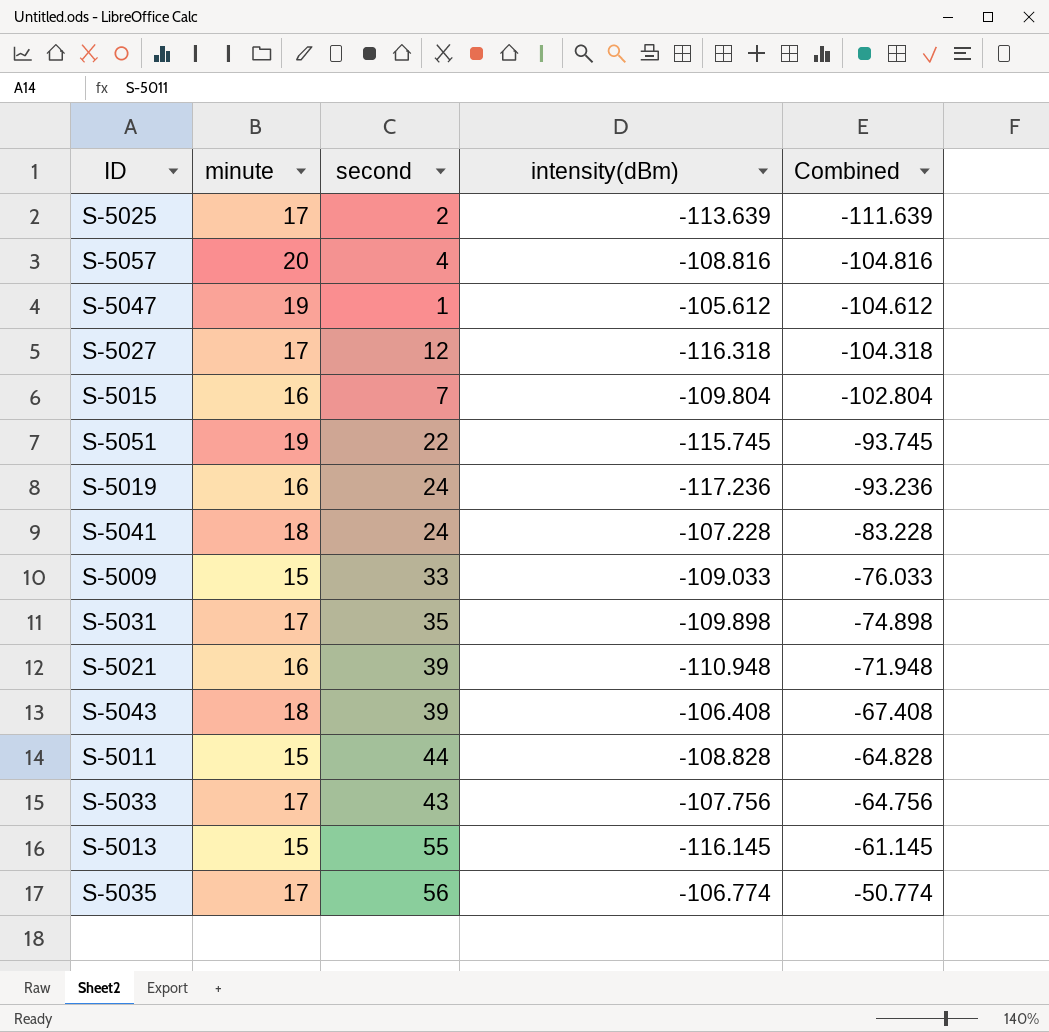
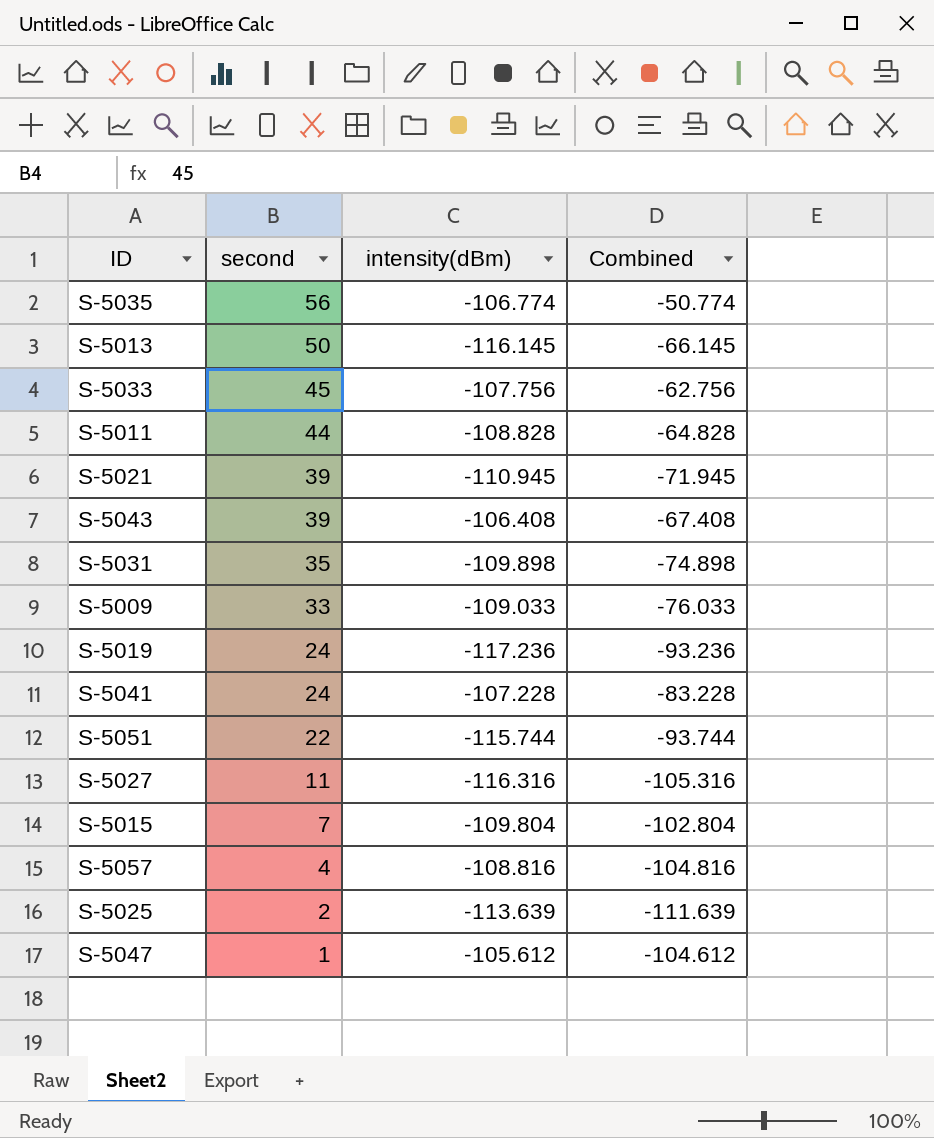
row order: Combined ascending -> second descending
column minute | position: 2 -> none
S-5013 | second: 55 -> 50
S-5013 | Combined: -61.145 -> -66.145
S-5033 | second: 43 -> 45
S-5033 | Combined: -64.756 -> -62.756
S-5021 | intensity(dBm): -110.948 -> -110.945
S-5021 | Combined: -71.948 -> -71.945
S-5051 | intensity(dBm): -115.745 -> -115.744
S-5051 | Combined: -93.745 -> -93.744
S-5027 | second: 12 -> 11
S-5027 | intensity(dBm): -116.318 -> -116.316
S-5027 | Combined: -104.318 -> -105.316

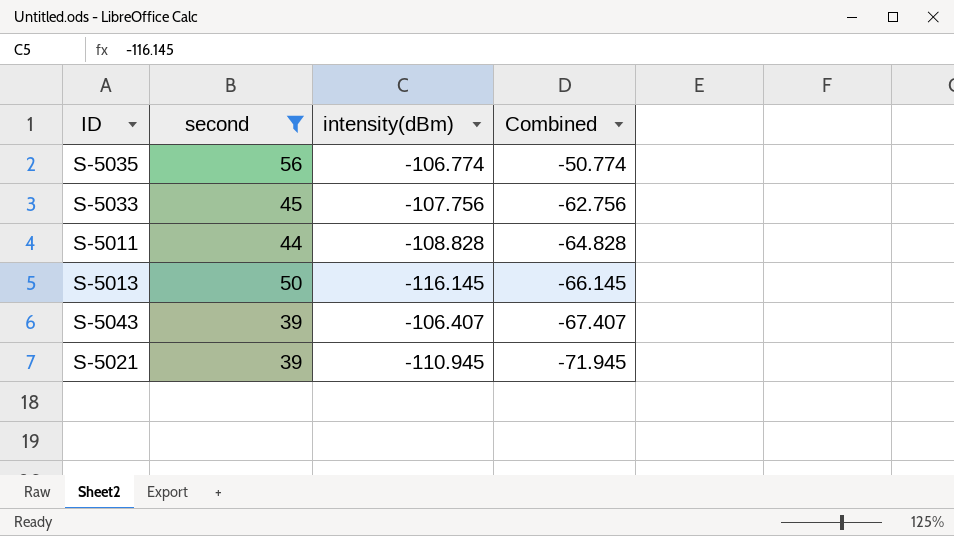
filter: none -> second >= 39
row order: second descending -> Combined descending
S-5043 | intensity(dBm): -106.408 -> -106.407
S-5043 | Combined: -67.408 -> -67.407

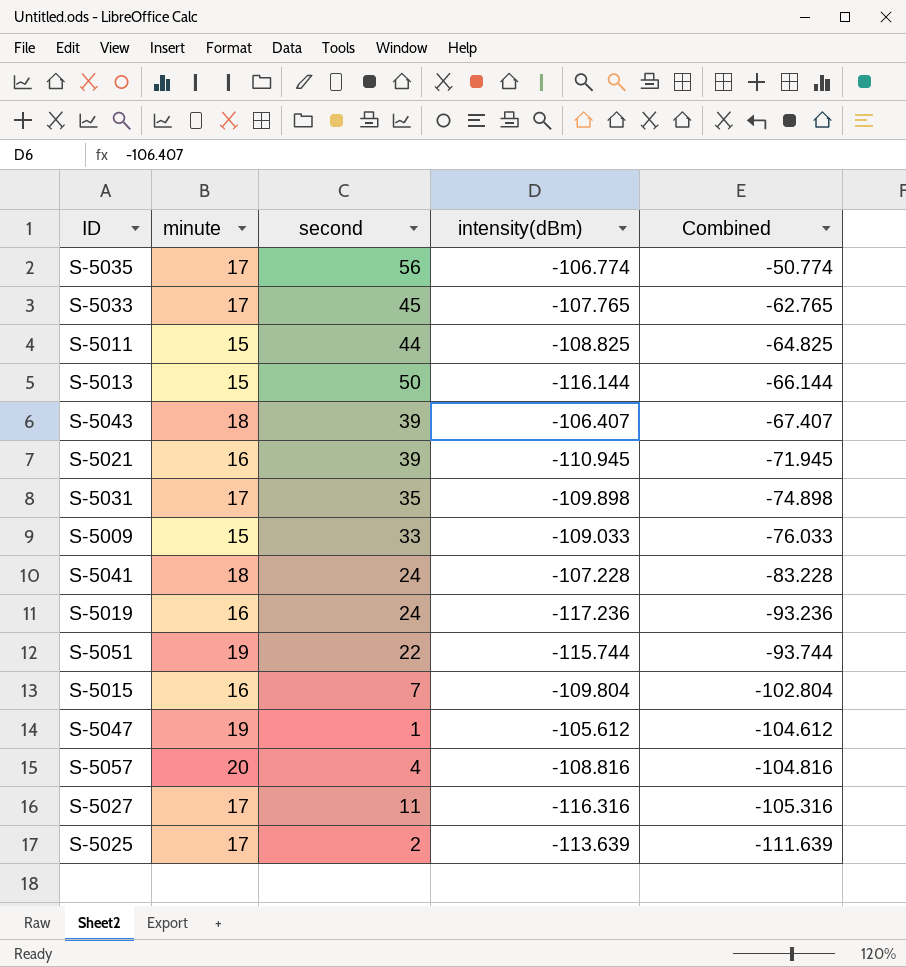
filter: second >= 39 -> none
column minute | position: none -> 2
S-5033 | intensity(dBm): -107.756 -> -107.765
S-5033 | Combined: -62.756 -> -62.765
S-5011 | intensity(dBm): -108.828 -> -108.825
S-5011 | Combined: -64.828 -> -64.825
S-5013 | intensity(dBm): -116.145 -> -116.144
S-5013 | Combined: -66.145 -> -66.144

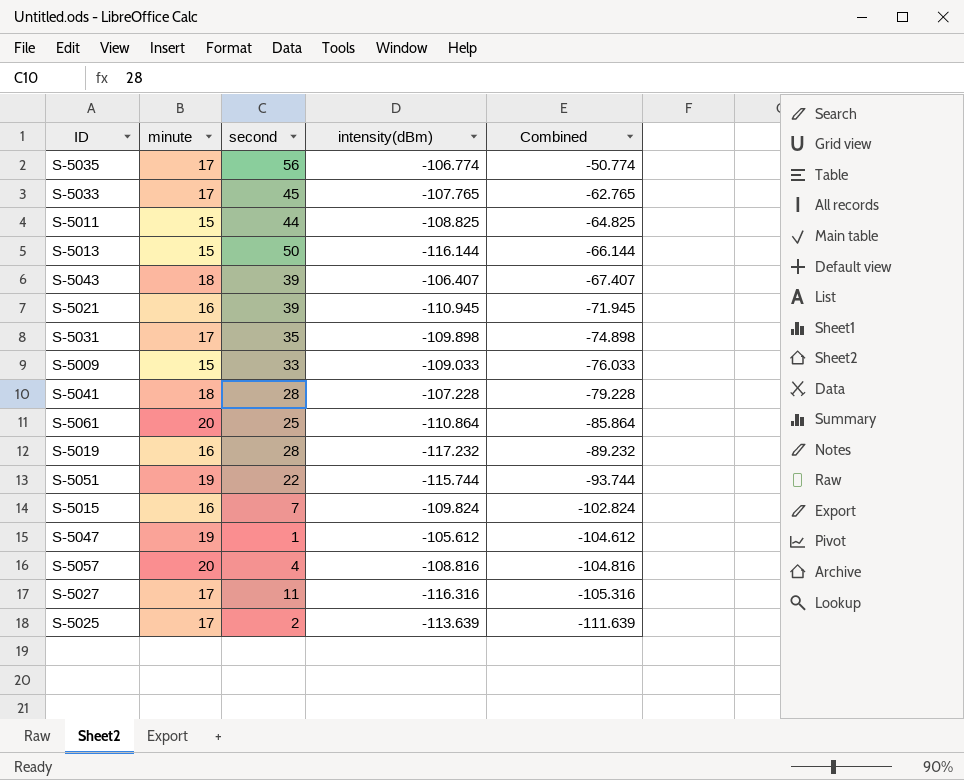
S-5041 | second: 24 -> 28
S-5041 | Combined: -83.228 -> -79.228
row S-5061: none -> 20 | 25 | -110.864 | -85.864
S-5019 | second: 24 -> 28
S-5019 | intensity(dBm): -117.236 -> -117.232
S-5019 | Combined: -93.236 -> -89.232
S-5015 | intensity(dBm): -109.804 -> -109.824
S-5015 | Combined: -102.804 -> -102.824

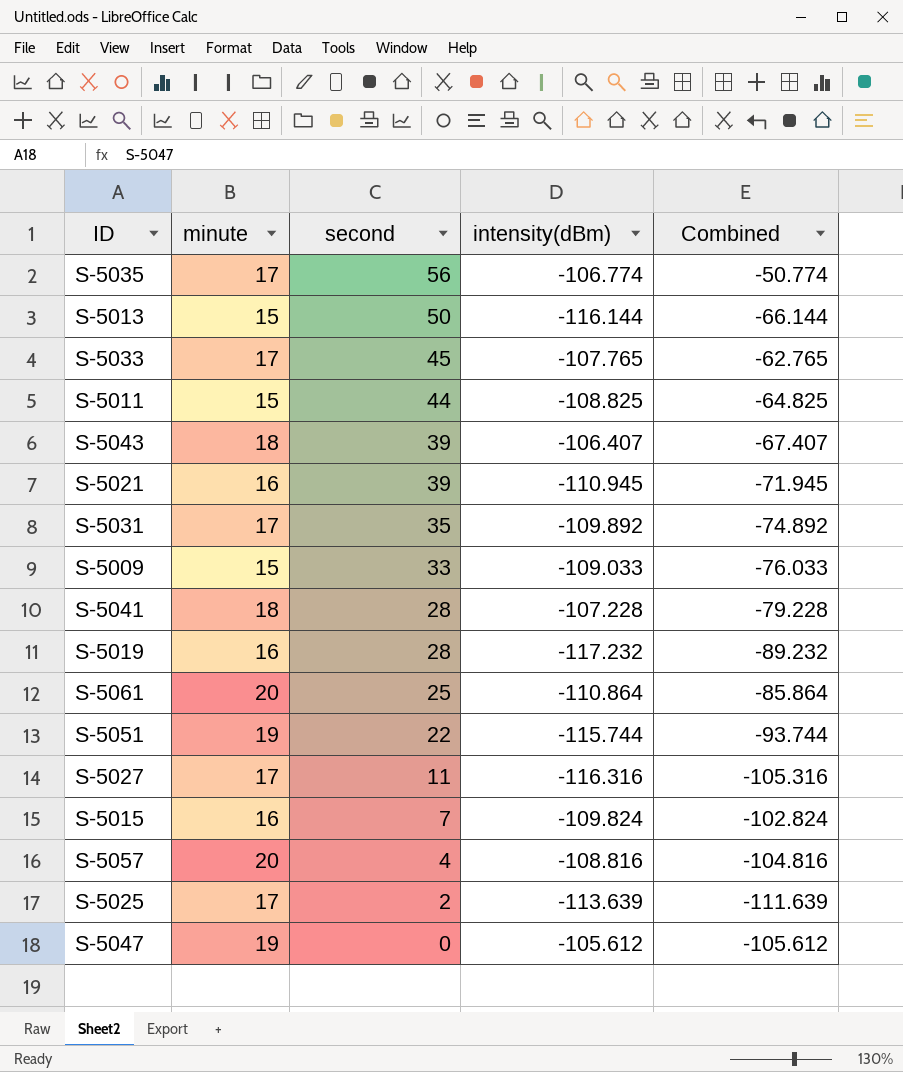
row order: Combined descending -> second descending
S-5031 | intensity(dBm): -109.898 -> -109.892
S-5031 | Combined: -74.898 -> -74.892
S-5047 | second: 1 -> 0
S-5047 | Combined: -104.612 -> -105.612

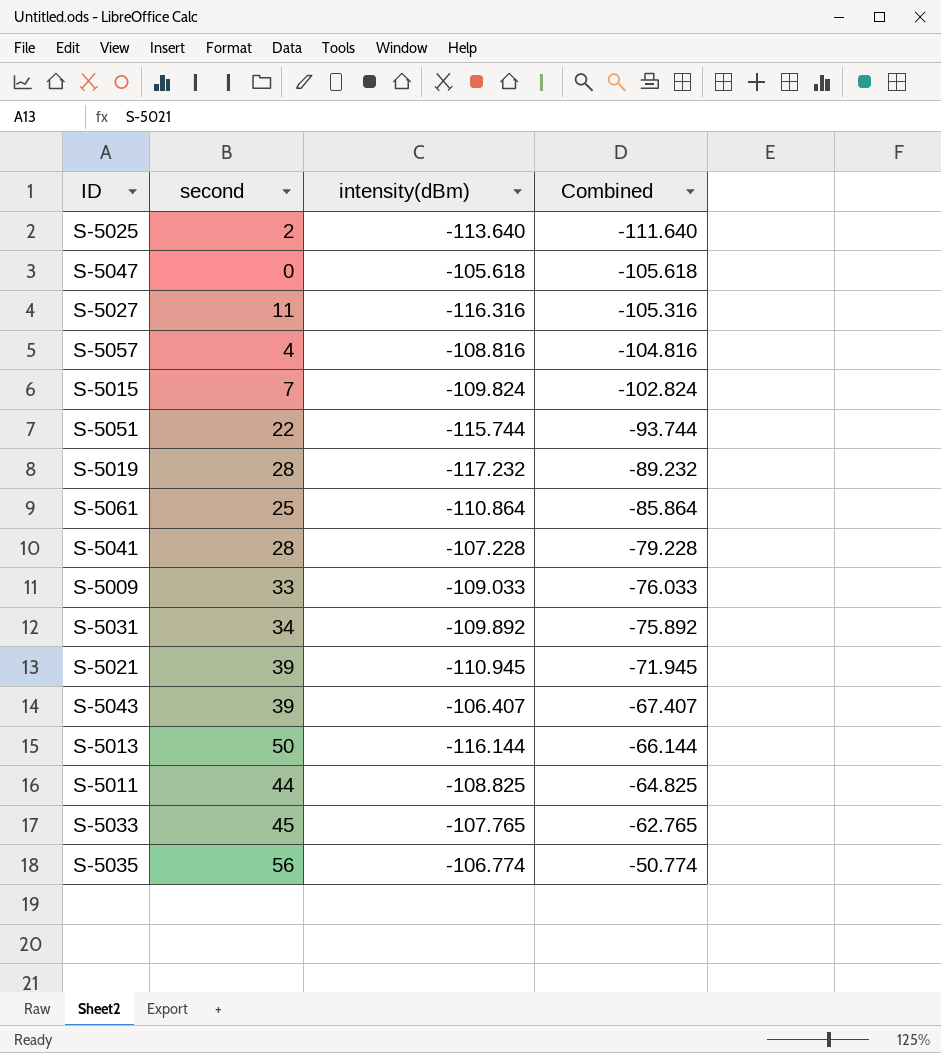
row order: second descending -> Combined ascending
column minute | position: 2 -> none
S-5025 | intensity(dBm): -113.639 -> -113.640
S-5025 | Combined: -111.639 -> -111.640
S-5047 | intensity(dBm): -105.612 -> -105.618
S-5047 | Combined: -105.612 -> -105.618
S-5031 | second: 35 -> 34
S-5031 | Combined: -74.892 -> -75.892

